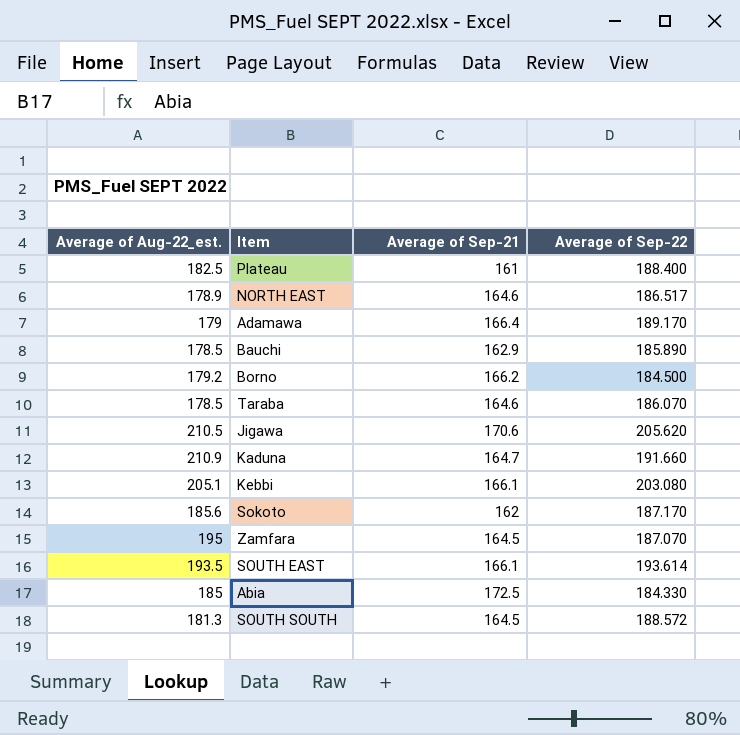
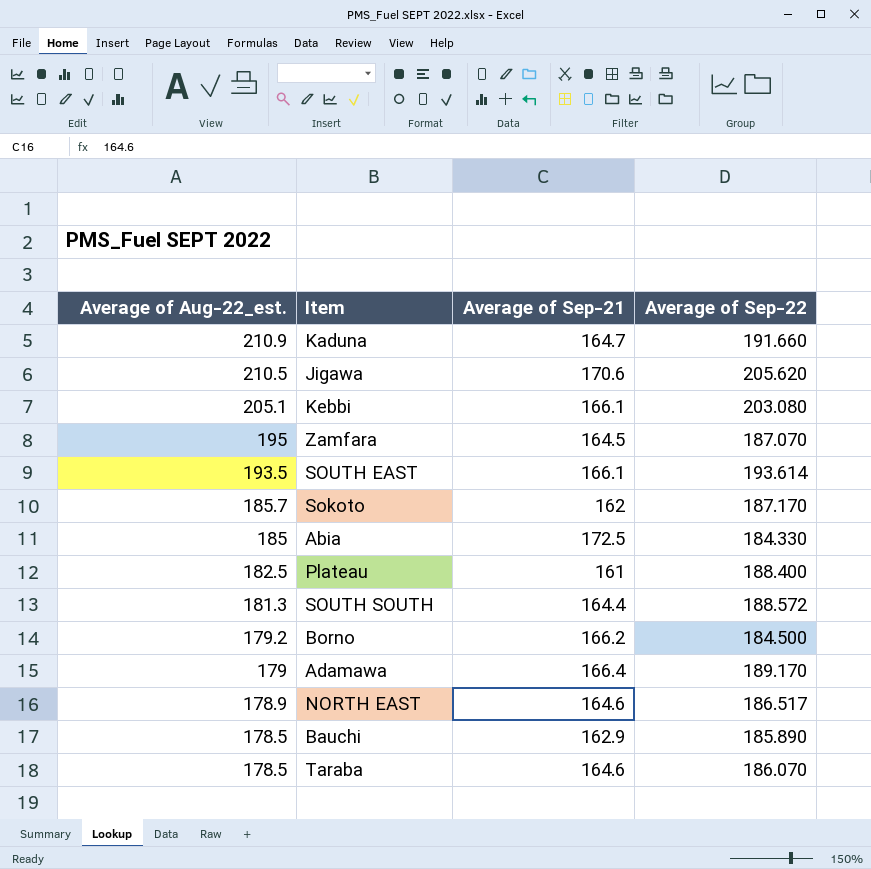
row order: none -> Average of Aug-22_est. descending
Sokoto | Average of Aug-22_est.: 185.6 -> 185.7
SOUTH SOUTH | Average of Sep-21: 164.5 -> 164.4

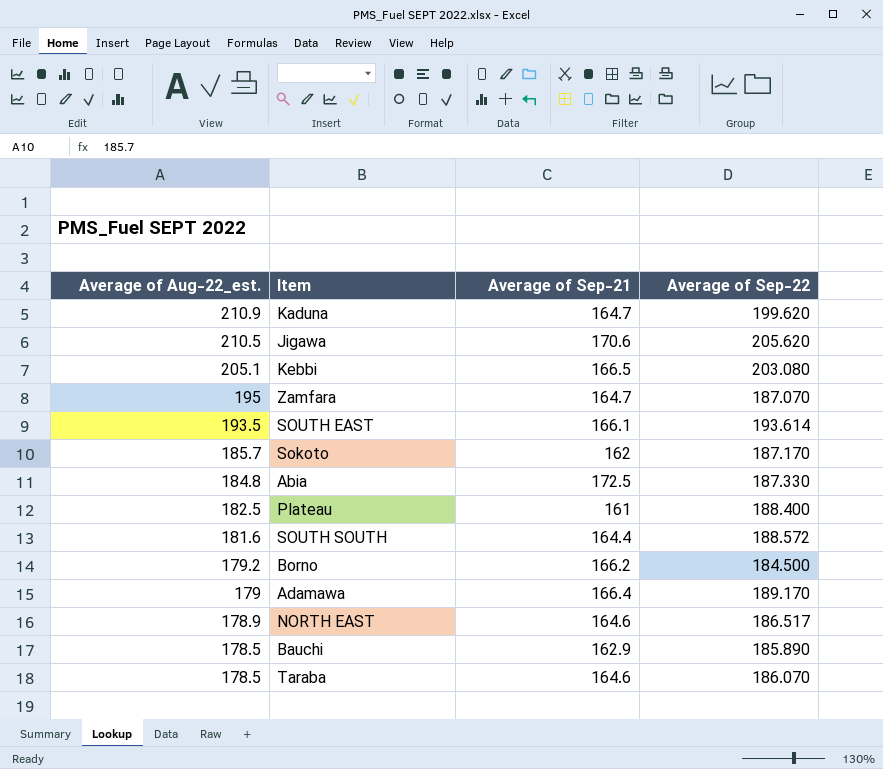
Kaduna | Average of Sep-22: 191.660 -> 199.620
Kebbi | Average of Sep-21: 166.1 -> 166.5
Zamfara | Average of Sep-21: 164.5 -> 164.7
Abia | Average of Aug-22_est.: 185 -> 184.8
Abia | Average of Sep-22: 184.330 -> 187.330
SOUTH SOUTH | Average of Aug-22_est.: 181.3 -> 181.6

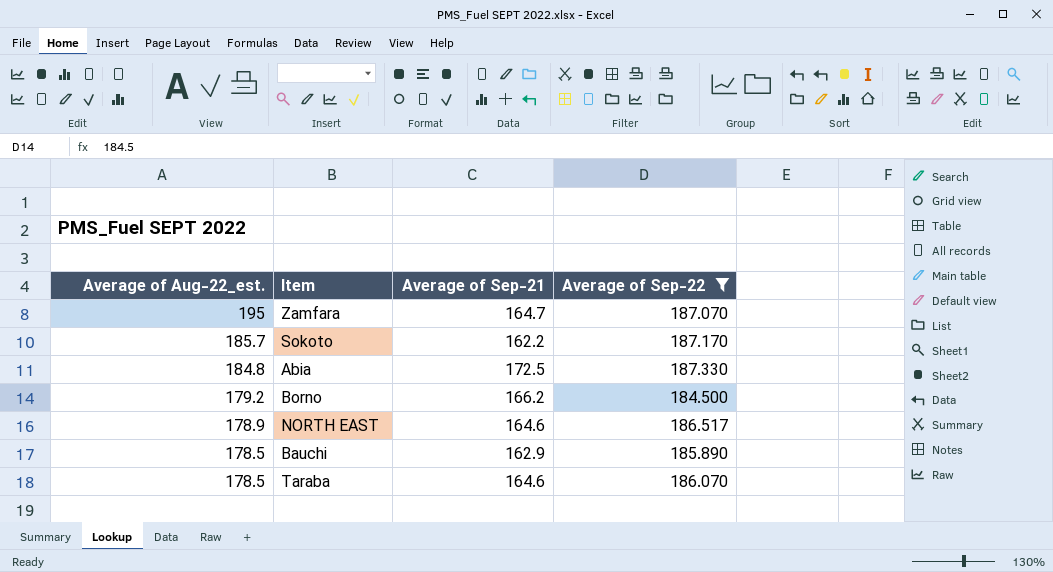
filter: none -> Average of Sep-22 <= 187.330
Sokoto | Average of Sep-21: 162 -> 162.2

